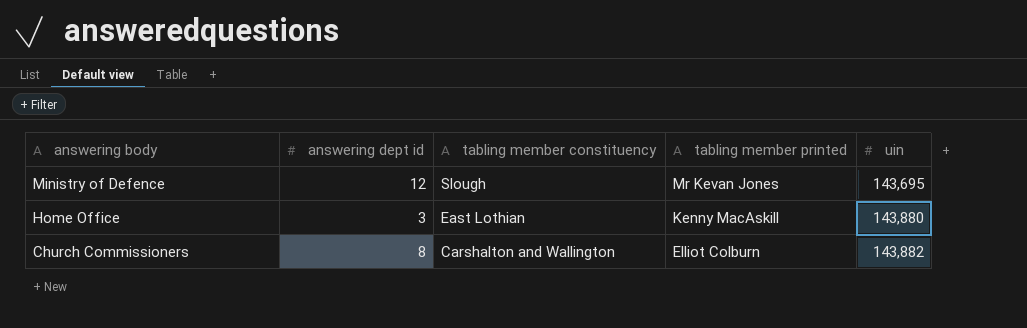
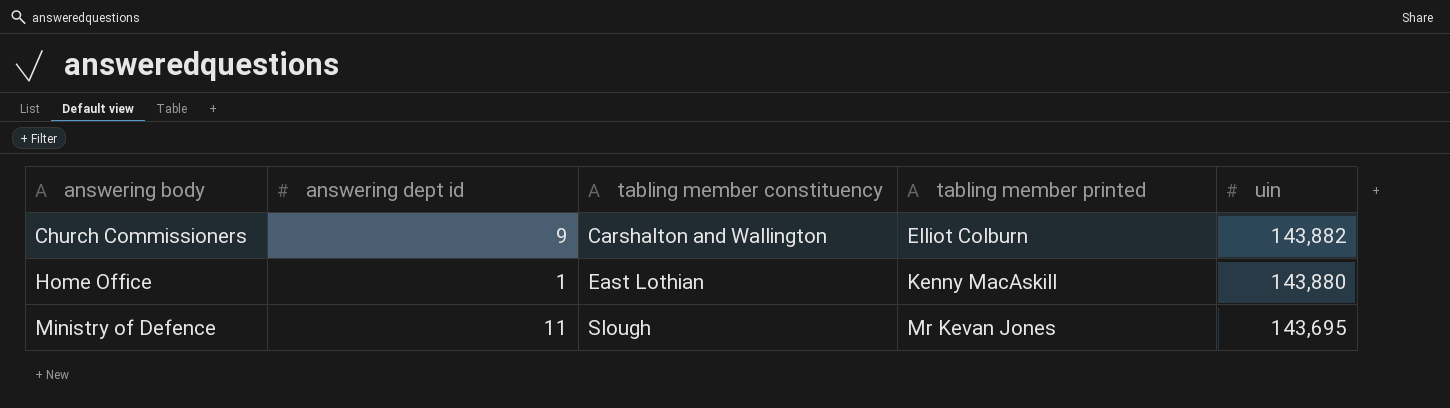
row order: answering body descending -> answering body ascending
Church Commissioners | answering dept id: 8 -> 9
Home Office | answering dept id: 3 -> 1
Ministry of Defence | answering dept id: 12 -> 11

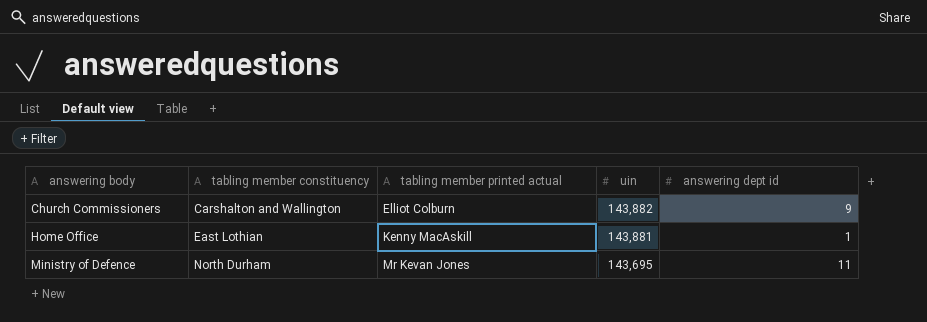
column name: tabling member printed -> tabling member printed actual
column answering dept id | position: 2 -> 5
Home Office | uin: 143,880 -> 143,881
Ministry of Defence | tabling member constituency: Slough -> North Durham

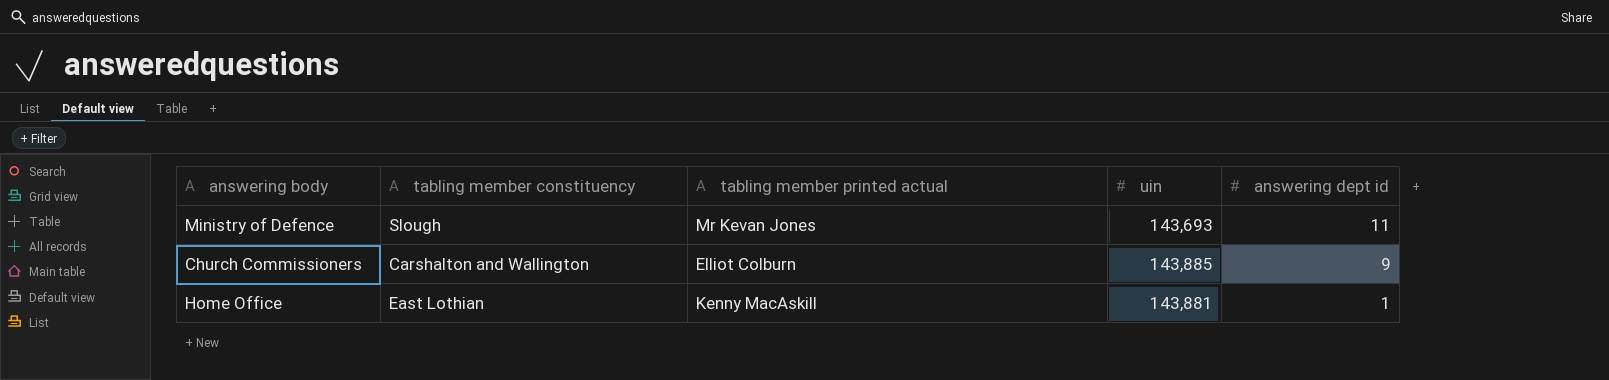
row order: answering body ascending -> answering dept id descending
Ministry of Defence | tabling member constituency: North Durham -> Slough
Ministry of Defence | uin: 143,695 -> 143,693
Church Commissioners | uin: 143,882 -> 143,885

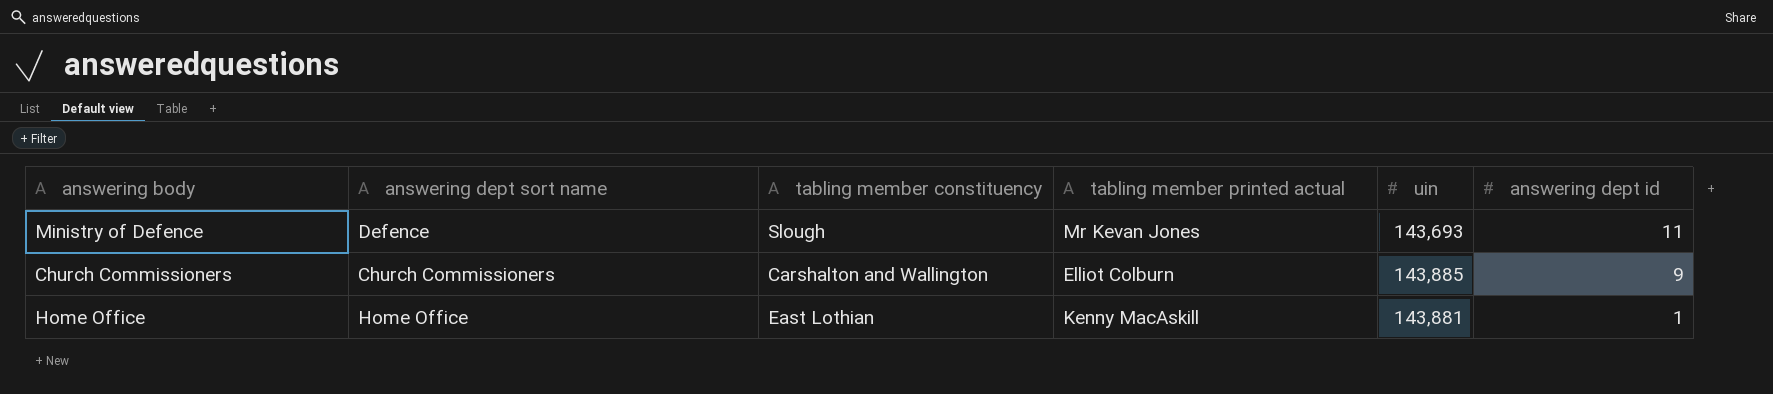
column answering dept sort name | position: none -> 2

